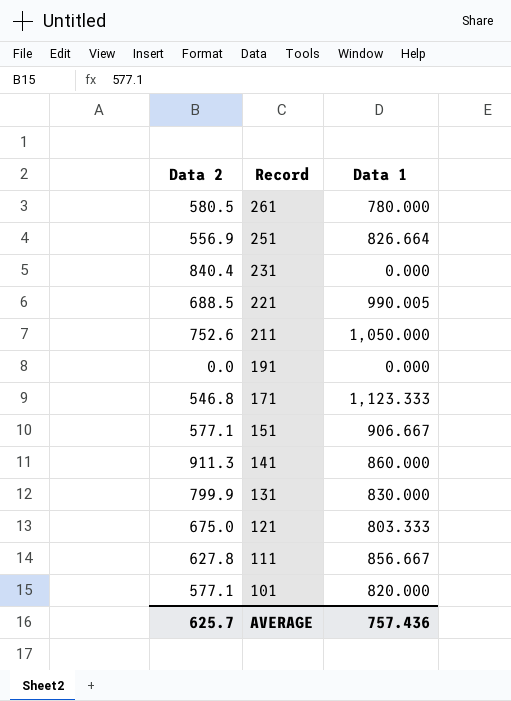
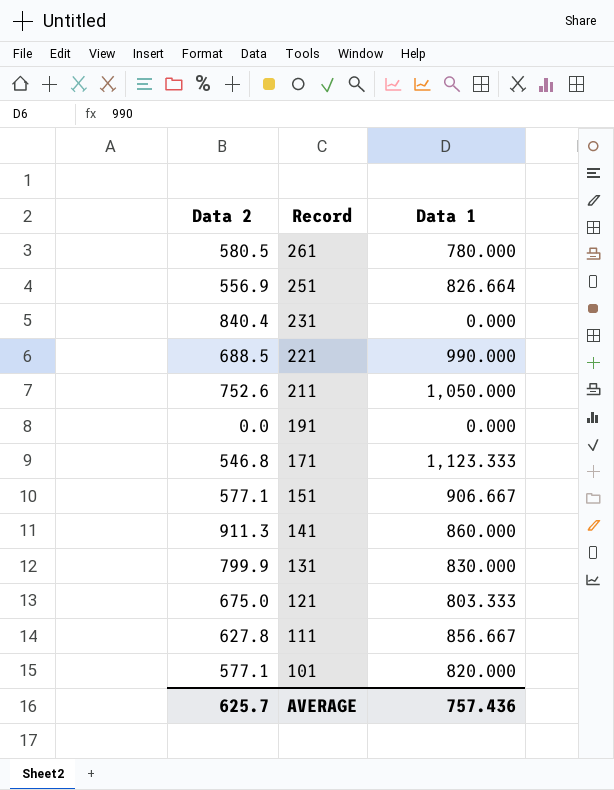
221 | Data 1: 990.005 -> 990.000

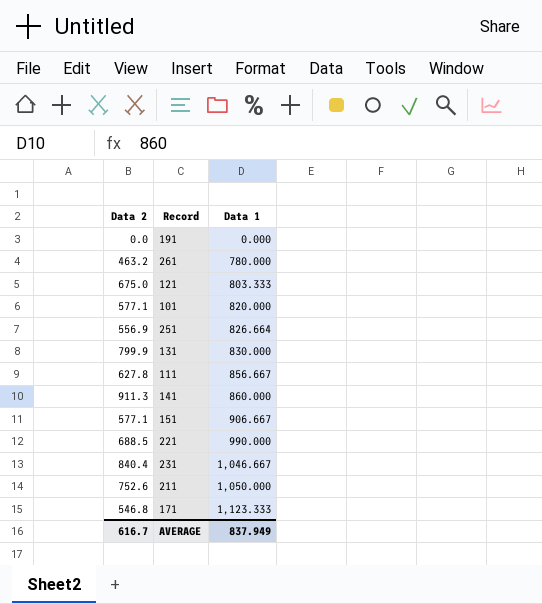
row order: Record descending -> Data 1 ascending
261 | Data 2: 580.5 -> 463.2
231 | Data 1: 0.000 -> 1,046.667
AVERAGE | Data 2: 625.7 -> 616.7
AVERAGE | Data 1: 757.436 -> 837.949

